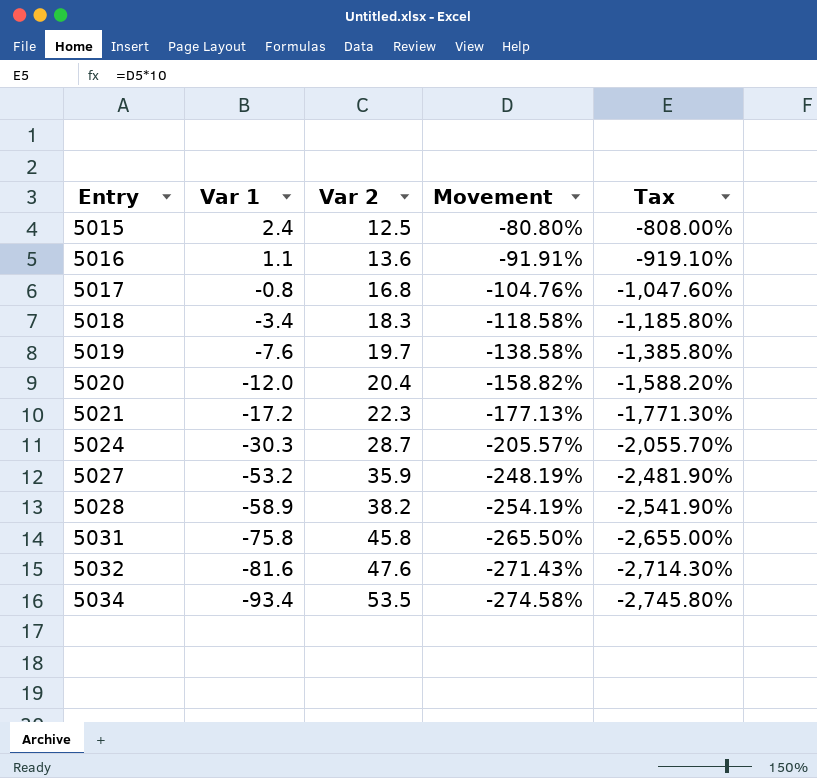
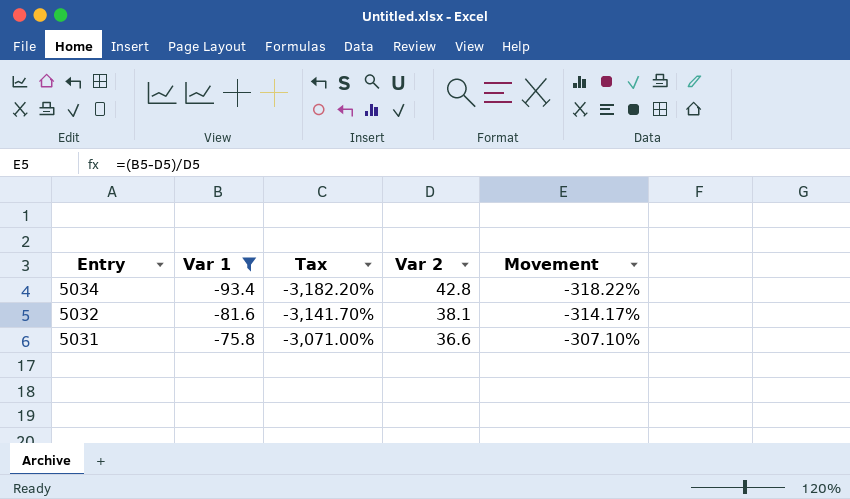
filter: none -> Var 1 <= -75.8
row order: Entry ascending -> Entry descending
column Tax | position: 5 -> 3
5034 | Tax: -2,745.80% -> -3,182.20%
5034 | Var 2: 53.5 -> 42.8
5034 | Movement: -274.58% -> -318.22%
5032 | Tax: -2,714.30% -> -3,141.70%
5032 | Var 2: 47.6 -> 38.1
5032 | Movement: -271.43% -> -314.17%
5031 | Tax: -2,655.00% -> -3,071.00%
5031 | Var 2: 45.8 -> 36.6
5031 | Movement: -265.50% -> -307.10%

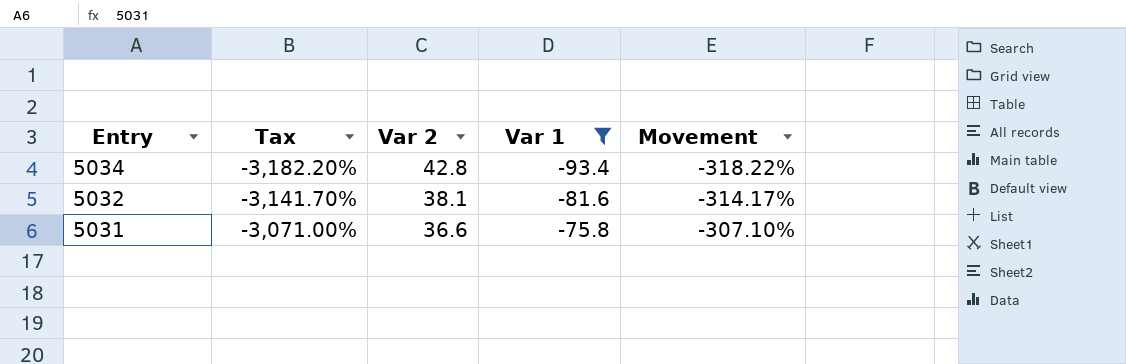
column Var 1 | position: 2 -> 4

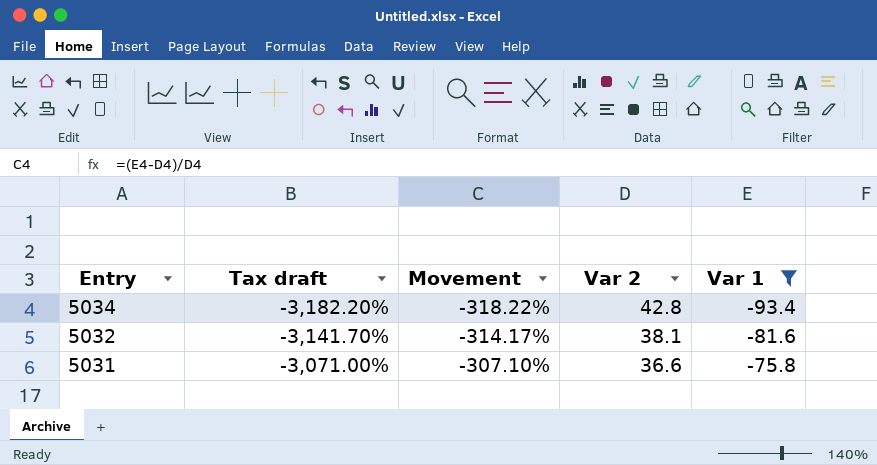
column name: Tax -> Tax draft
column Movement | position: 5 -> 3

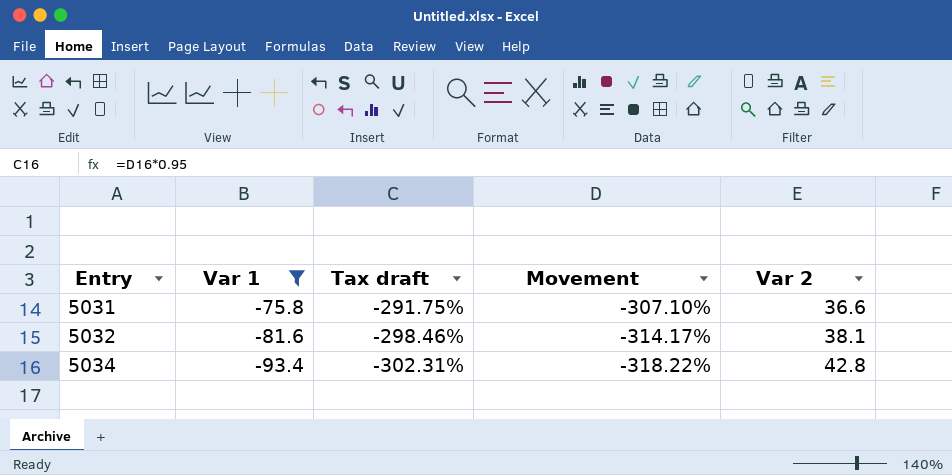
row order: Entry descending -> Entry ascending
column Var 1 | position: 5 -> 2
column Tax draft | formula: [Movement] * 10 -> [Movement] * 0.95

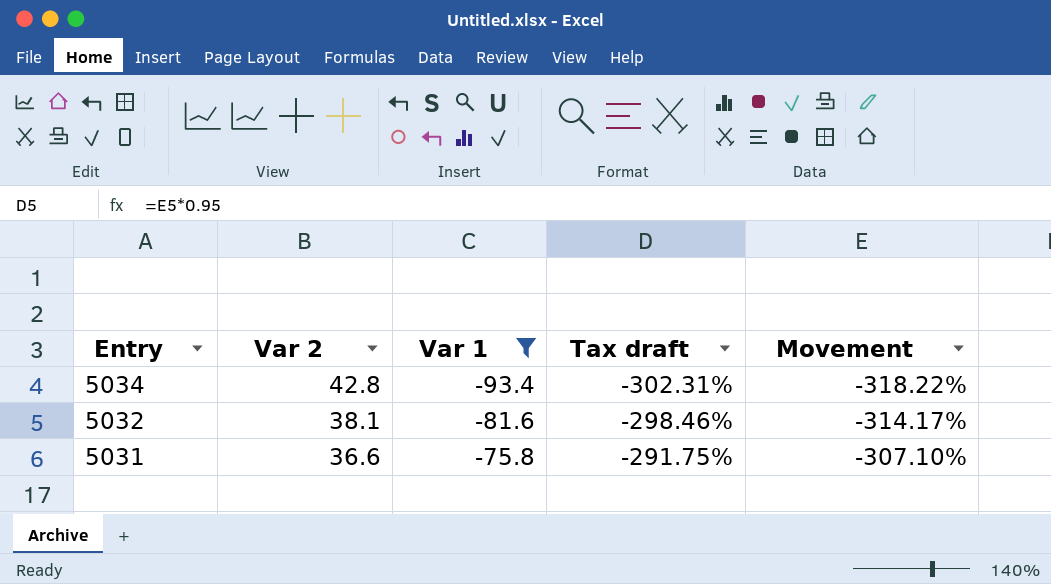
row order: Entry ascending -> Entry descending
column Var 2 | position: 5 -> 2

